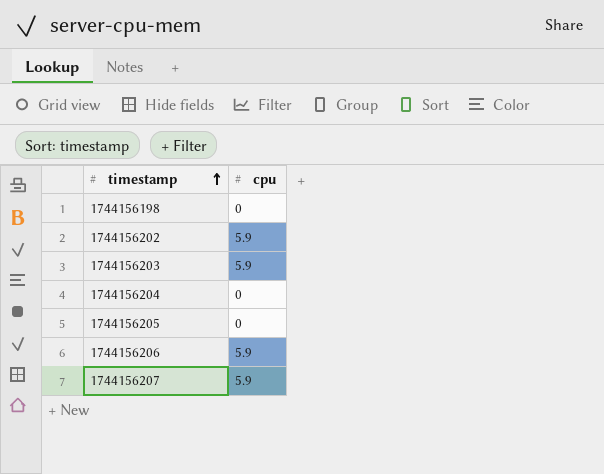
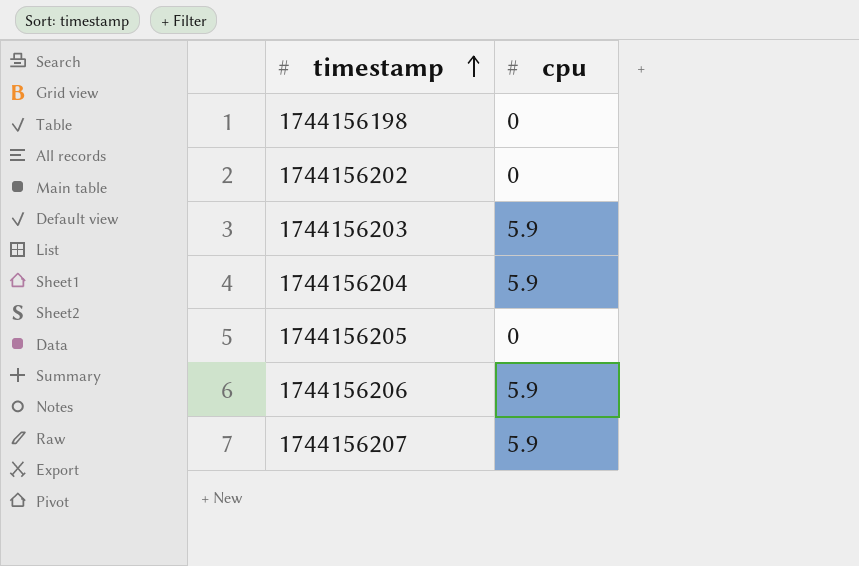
1744156202 | cpu: 5.9 -> 0
1744156204 | cpu: 0 -> 5.9

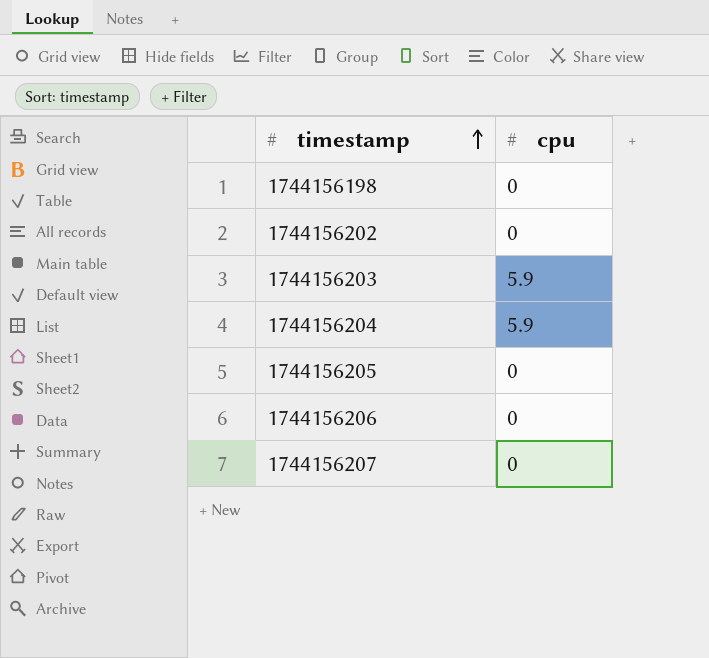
1744156206 | cpu: 5.9 -> 0
1744156207 | cpu: 5.9 -> 0

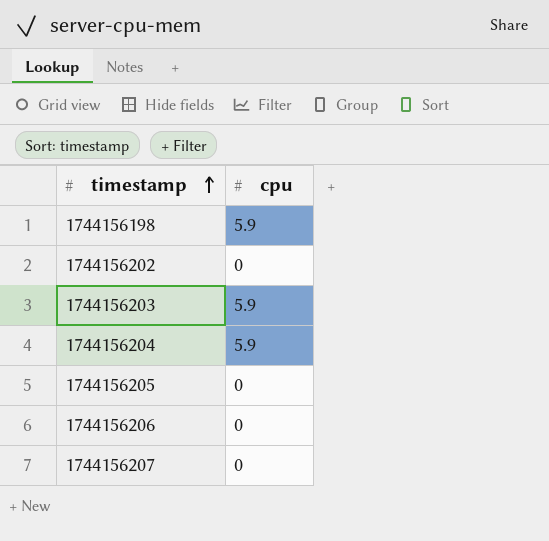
1744156198 | cpu: 0 -> 5.9

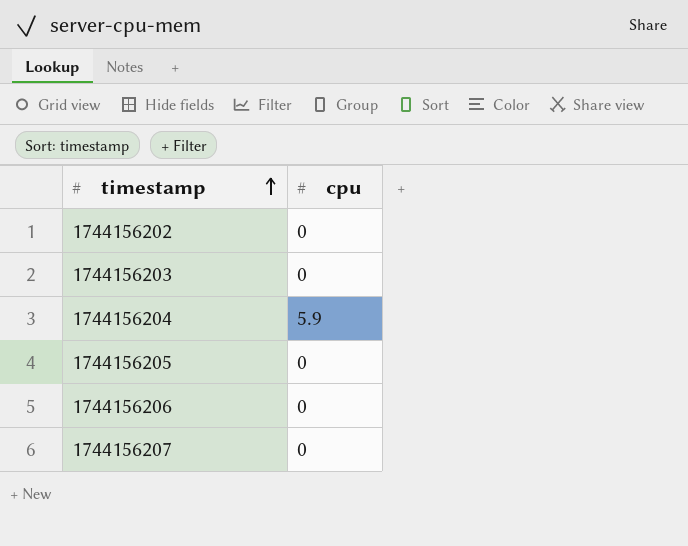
row 1744156198: 5.9 -> none
1744156203 | cpu: 5.9 -> 0

